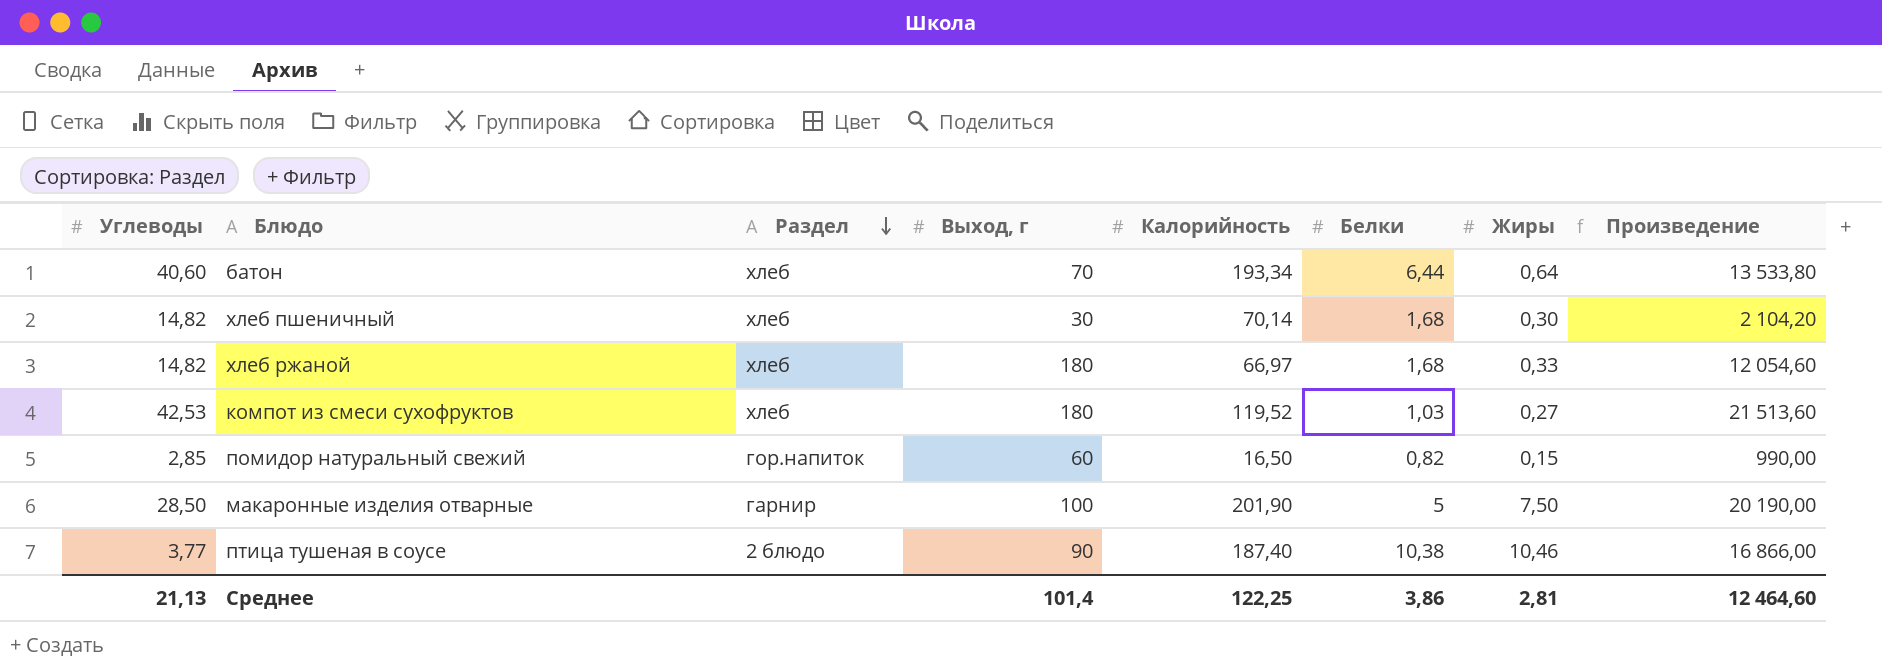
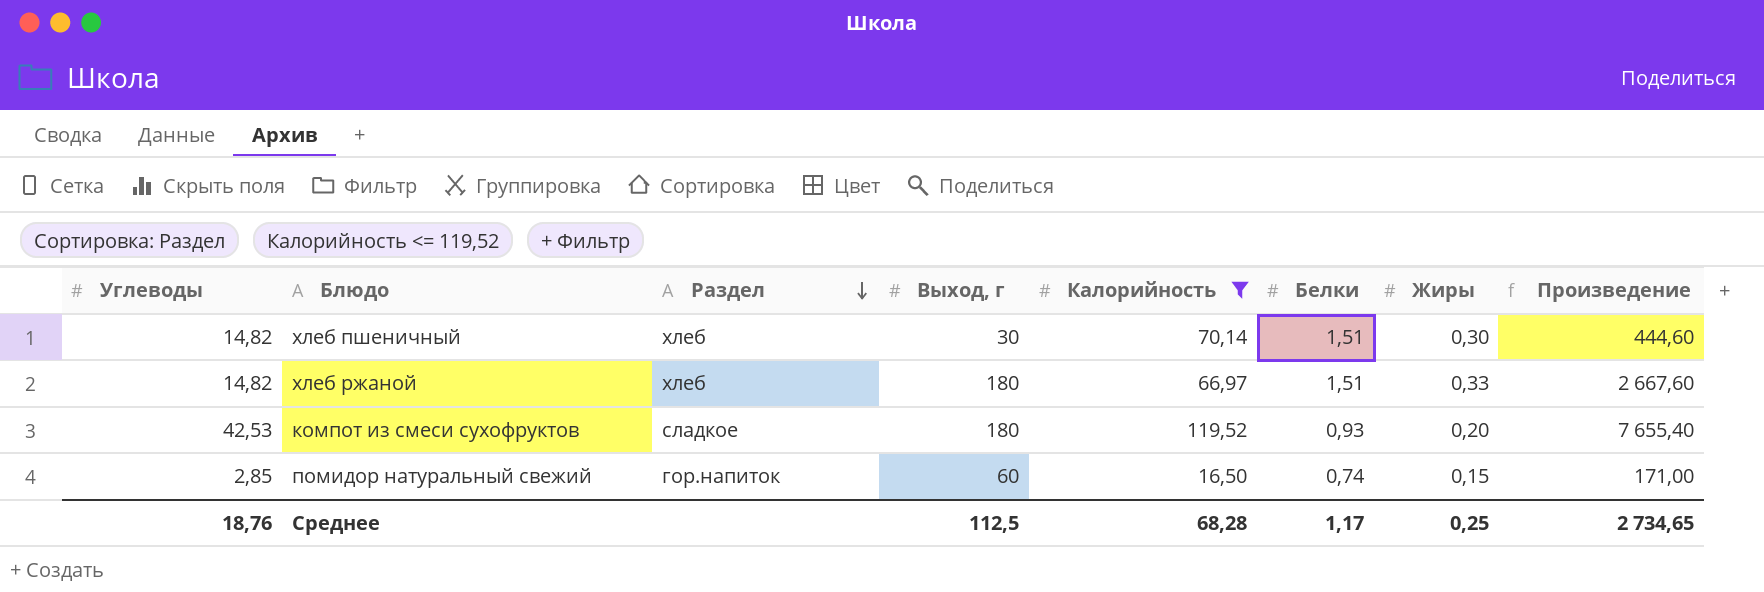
filter: none -> Калорийность <= 119,52
column Произведение | formula: [Выход, г] * [Калорийность] -> [Углеводы] * [Выход, г]
хлеб пшеничный | Белки: 1,68 -> 1,51
хлеб ржаной | Белки: 1,68 -> 1,51
компот из смеси сухофруктов | Раздел: хлеб -> сладкое
компот из смеси сухофруктов | Белки: 1,03 -> 0,93
компот из смеси сухофруктов | Жиры: 0,27 -> 0,20
помидор натуральный свежий | Белки: 0,82 -> 0,74
Среднее | Углеводы: 21,13 -> 18,76
Среднее | Выход, г: 101,4 -> 112,5
Среднее | Калорийность: 122,25 -> 68,28
Среднее | Белки: 3,86 -> 1,17
Среднее | Жиры: 2,81 -> 0,25
Среднее | Произведение: 12 464,60 -> 2 734,65

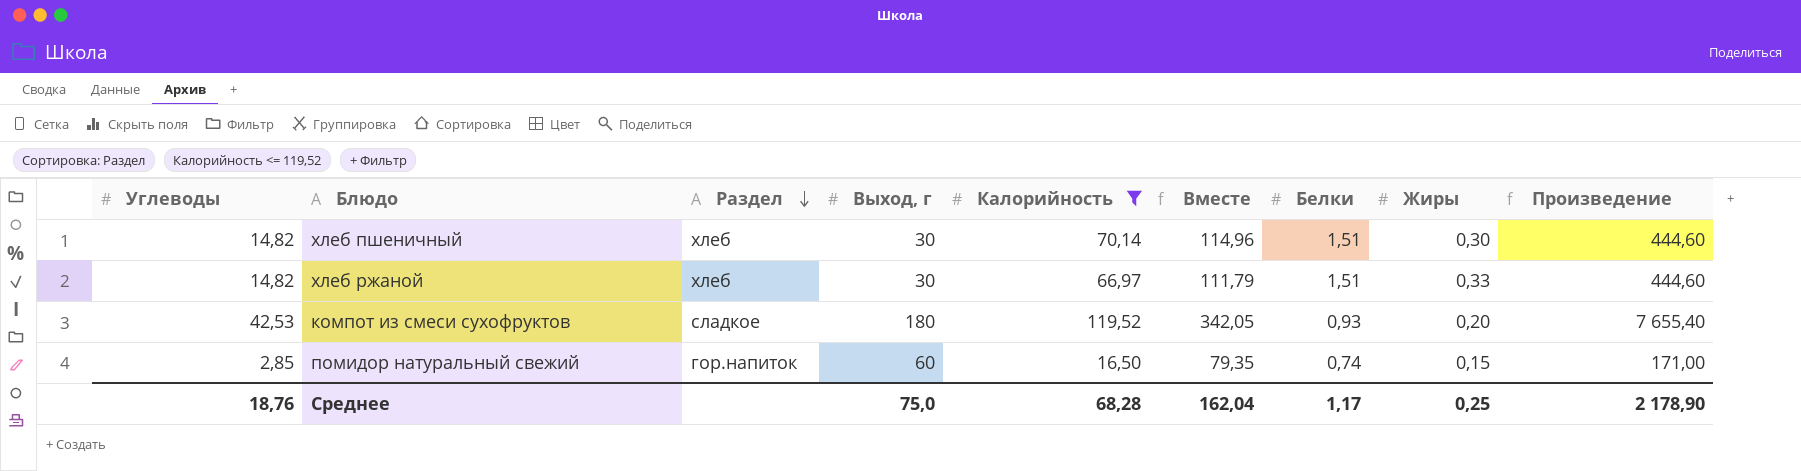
column Вместе | formula: none -> [Углеводы] + [Выход, г] + [Калорийность]
хлеб ржаной | Выход, г: 180 -> 30
хлеб ржаной | Произведение: 2 667,60 -> 444,60
Среднее | Выход, г: 112,5 -> 75,0
Среднее | Произведение: 2 734,65 -> 2 178,90

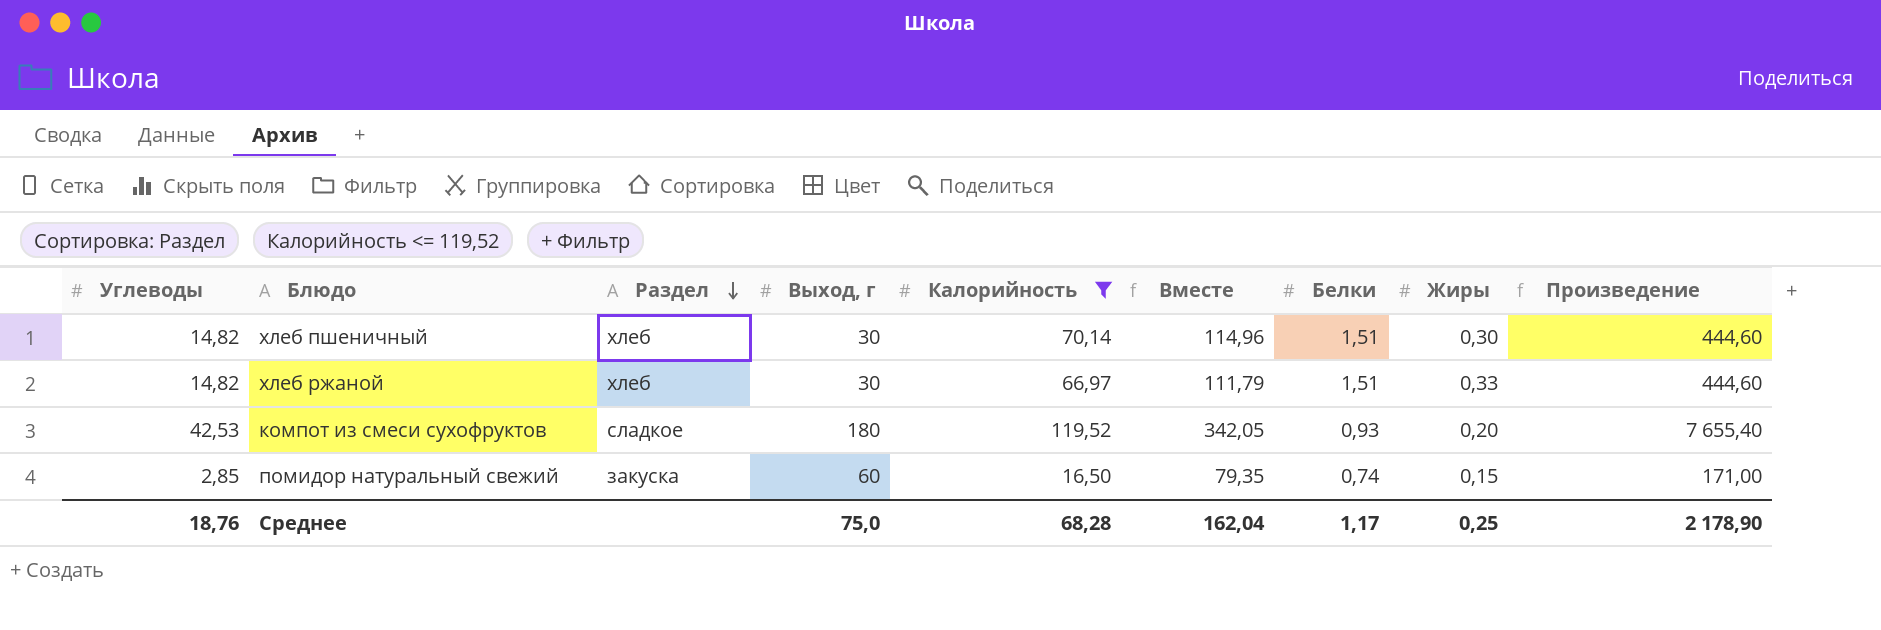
помидор натуральный свежий | Раздел: гор.напиток -> закуска

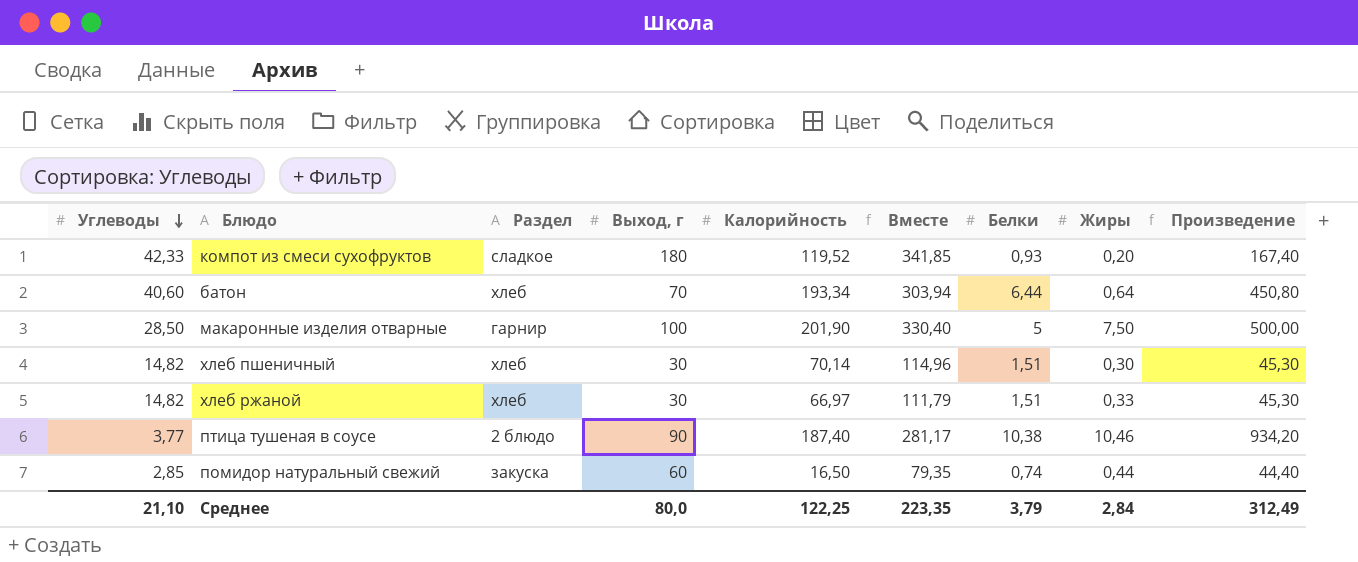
filter: Калорийность <= 119,52 -> none
row order: Раздел descending -> Углеводы descending
column Произведение | formula: [Углеводы] * [Выход, г] -> [Выход, г] * [Белки]
компот из смеси сухофруктов | Углеводы: 42,53 -> 42,33
компот из смеси сухофруктов | Вместе: 342,05 -> 341,85
помидор натуральный свежий | Жиры: 0,15 -> 0,44
Среднее | Углеводы: 18,76 -> 21,10
Среднее | Выход, г: 75,0 -> 80,0
Среднее | Калорийность: 68,28 -> 122,25
Среднее | Вместе: 162,04 -> 223,35
Среднее | Белки: 1,17 -> 3,79
Среднее | Жиры: 0,25 -> 2,84
Среднее | Произведение: 2 178,90 -> 312,49

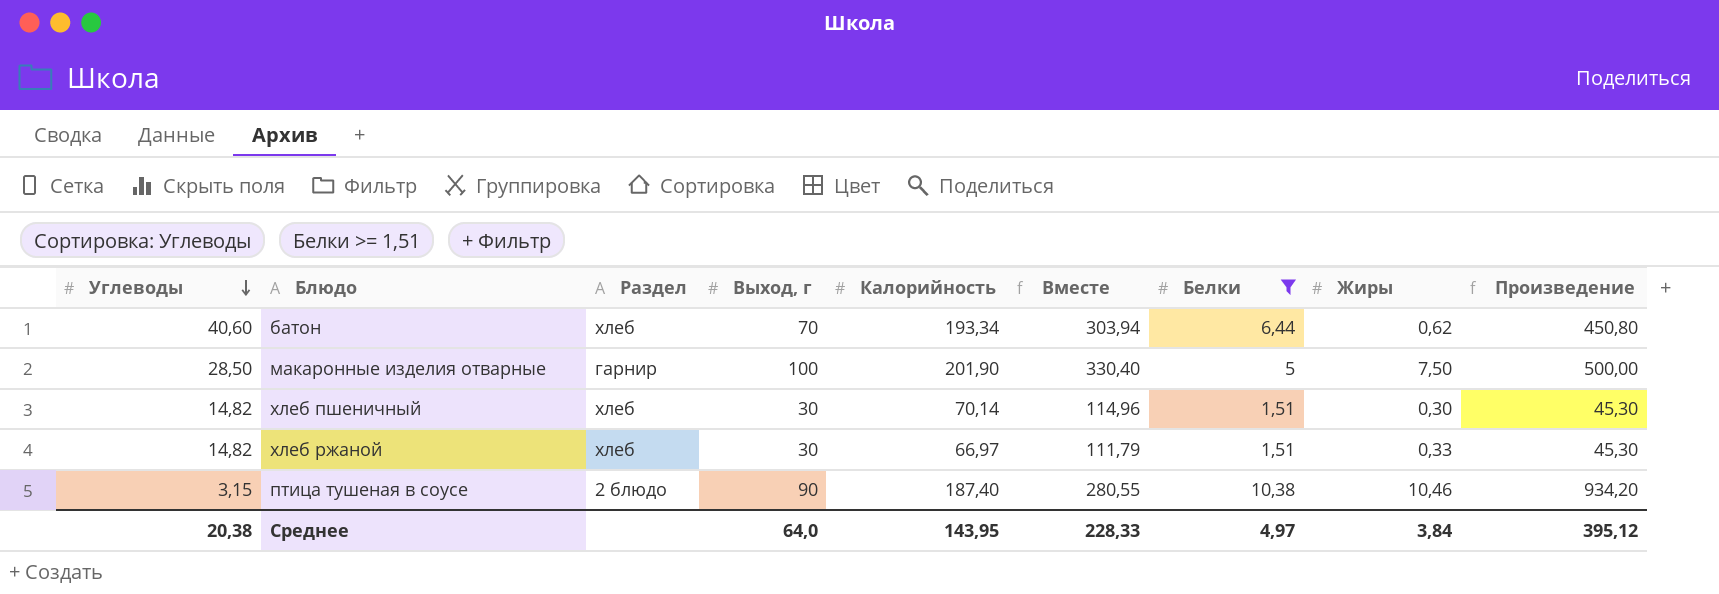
filter: none -> Белки >= 1,51
батон | Жиры: 0,64 -> 0,62
птица тушеная в соусе | Углеводы: 3,77 -> 3,15
птица тушеная в соусе | Вместе: 281,17 -> 280,55
Среднее | Углеводы: 21,10 -> 20,38
Среднее | Выход, г: 80,0 -> 64,0
Среднее | Калорийность: 122,25 -> 143,95
Среднее | Вместе: 223,35 -> 228,33
Среднее | Белки: 3,79 -> 4,97
Среднее | Жиры: 2,84 -> 3,84
Среднее | Произведение: 312,49 -> 395,12

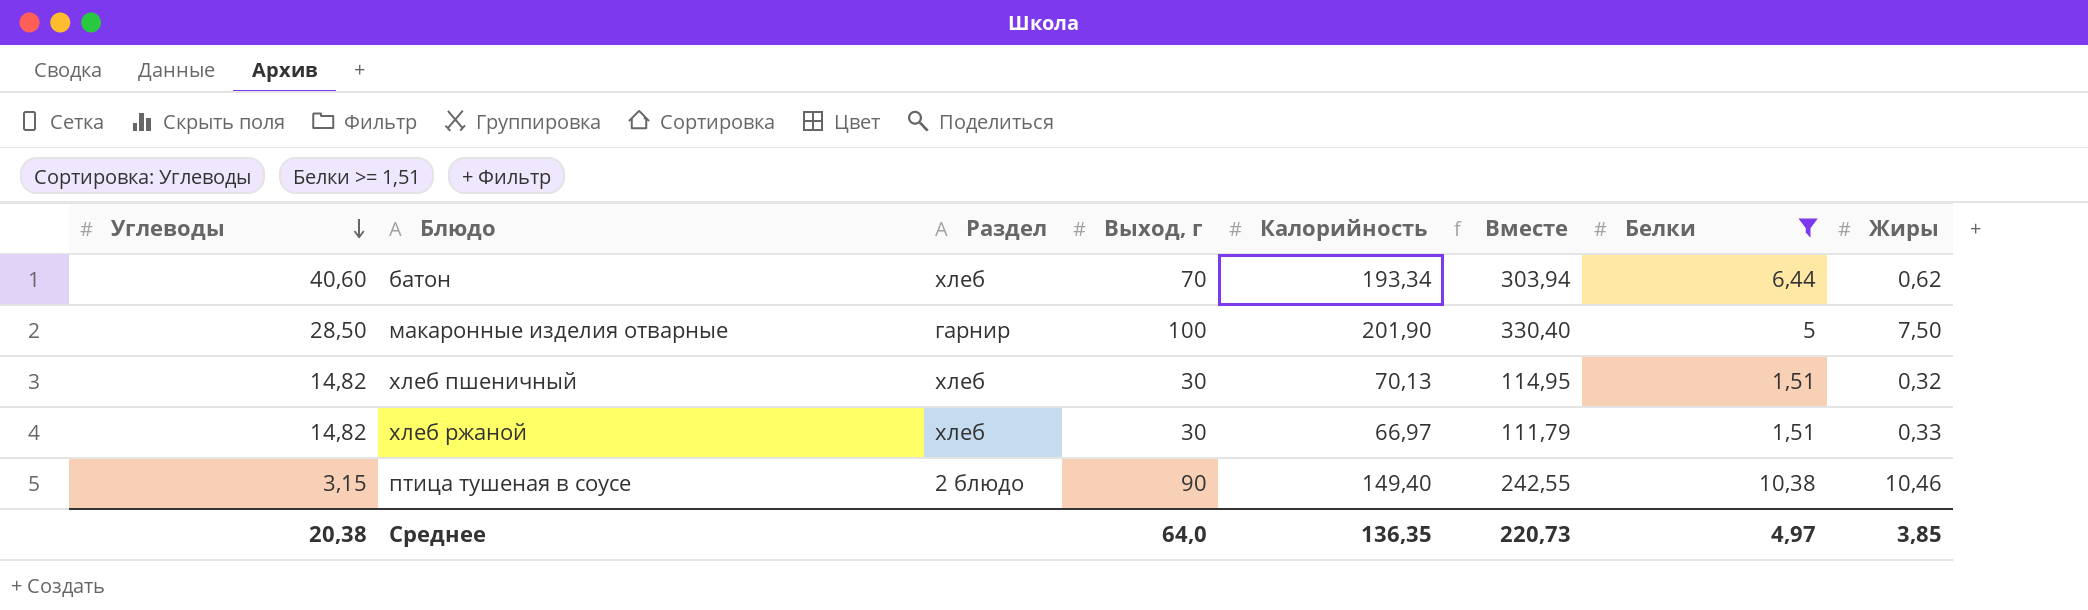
column Произведение | formula: [Выход, г] * [Белки] -> none
хлеб пшеничный | Калорийность: 70,14 -> 70,13
хлеб пшеничный | Вместе: 114,96 -> 114,95
хлеб пшеничный | Жиры: 0,30 -> 0,32
птица тушеная в соусе | Калорийность: 187,40 -> 149,40
птица тушеная в соусе | Вместе: 280,55 -> 242,55
Среднее | Калорийность: 143,95 -> 136,35
Среднее | Вместе: 228,33 -> 220,73
Среднее | Жиры: 3,84 -> 3,85

